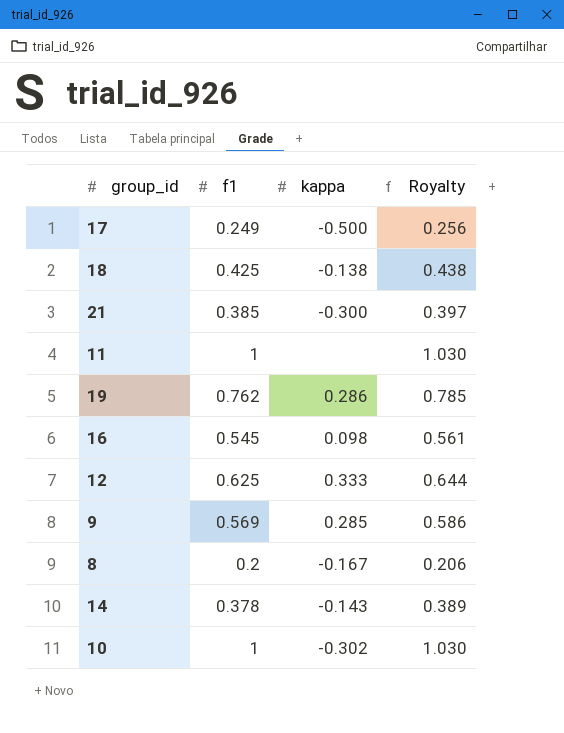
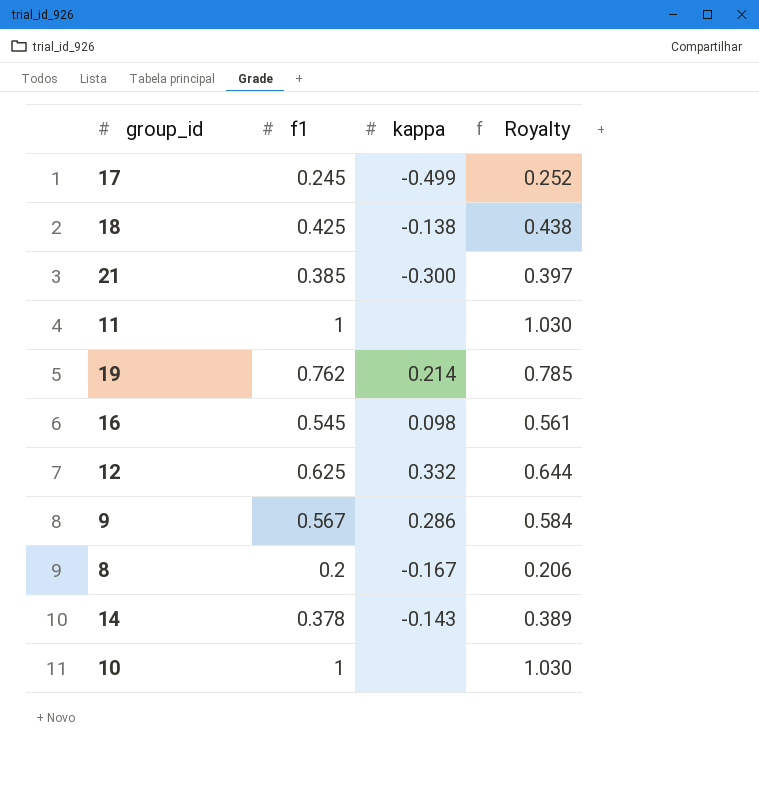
17 | f1: 0.249 -> 0.245
17 | kappa: -0.500 -> -0.499
17 | Royalty: 0.256 -> 0.252
19 | kappa: 0.286 -> 0.214
12 | kappa: 0.333 -> 0.332
9 | f1: 0.569 -> 0.567
9 | kappa: 0.285 -> 0.286
9 | Royalty: 0.586 -> 0.584
10 | kappa: -0.302 -> none

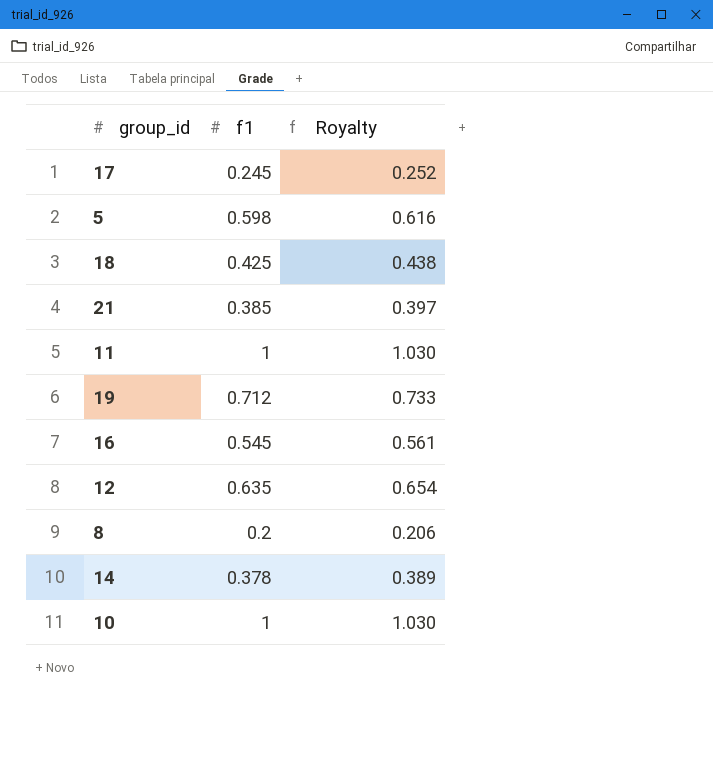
column kappa | position: 3 -> none
row 9: 0.567 | 0.286 | 0.584 -> none
row 5: none -> 0.598 | 0.616
19 | f1: 0.762 -> 0.712
19 | Royalty: 0.785 -> 0.733
12 | f1: 0.625 -> 0.635
12 | Royalty: 0.644 -> 0.654

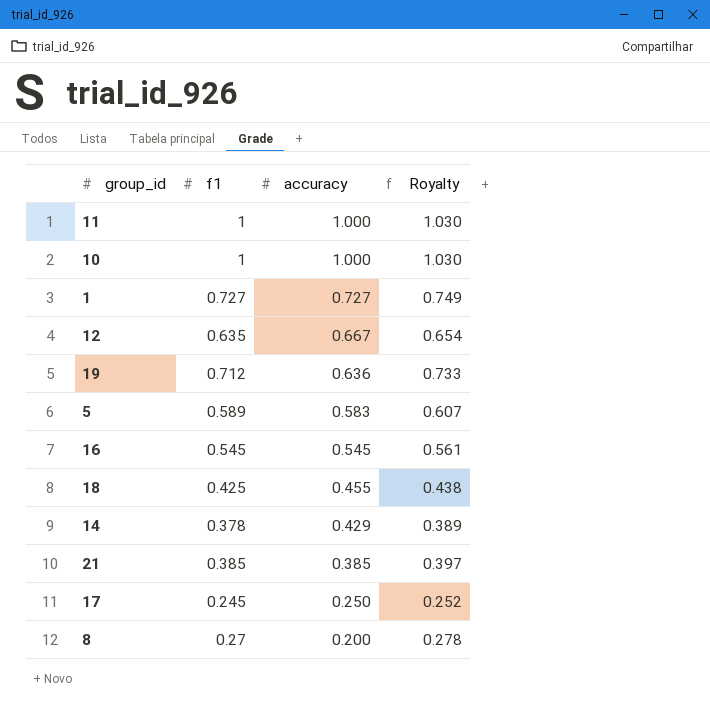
row order: none -> accuracy descending
column accuracy | position: none -> 3
row 1: none -> 0.727 | 0.727 | 0.749
5 | f1: 0.598 -> 0.589
5 | Royalty: 0.616 -> 0.607
8 | f1: 0.2 -> 0.27
8 | Royalty: 0.206 -> 0.278

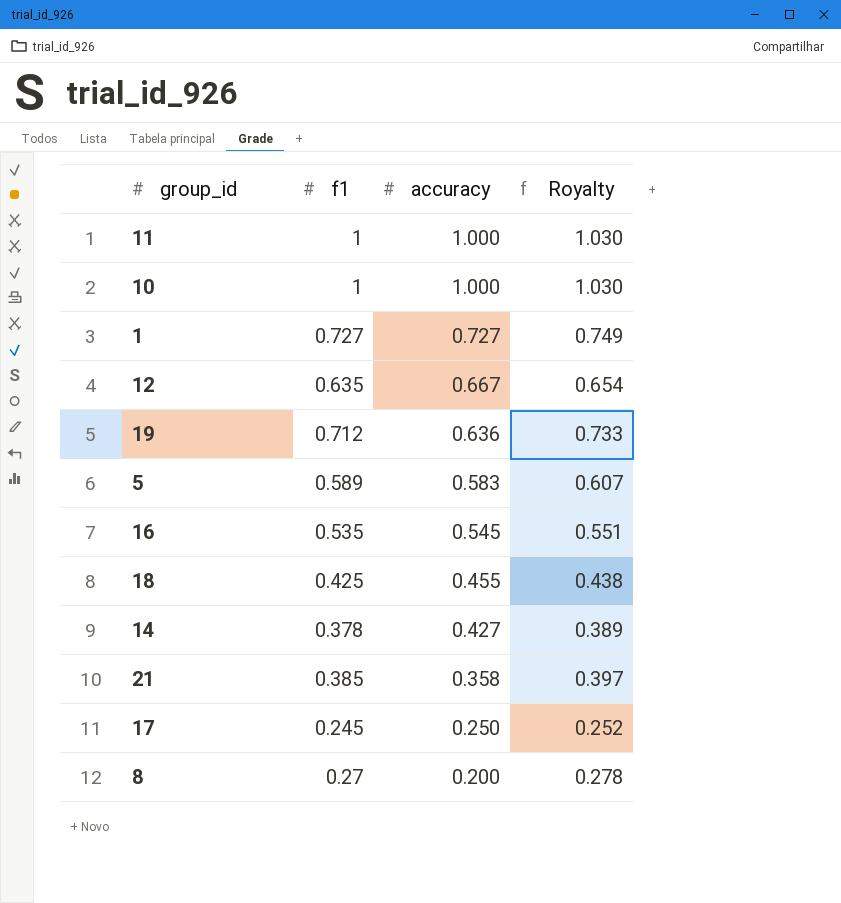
16 | f1: 0.545 -> 0.535
16 | Royalty: 0.561 -> 0.551
14 | accuracy: 0.429 -> 0.427
21 | accuracy: 0.385 -> 0.358

